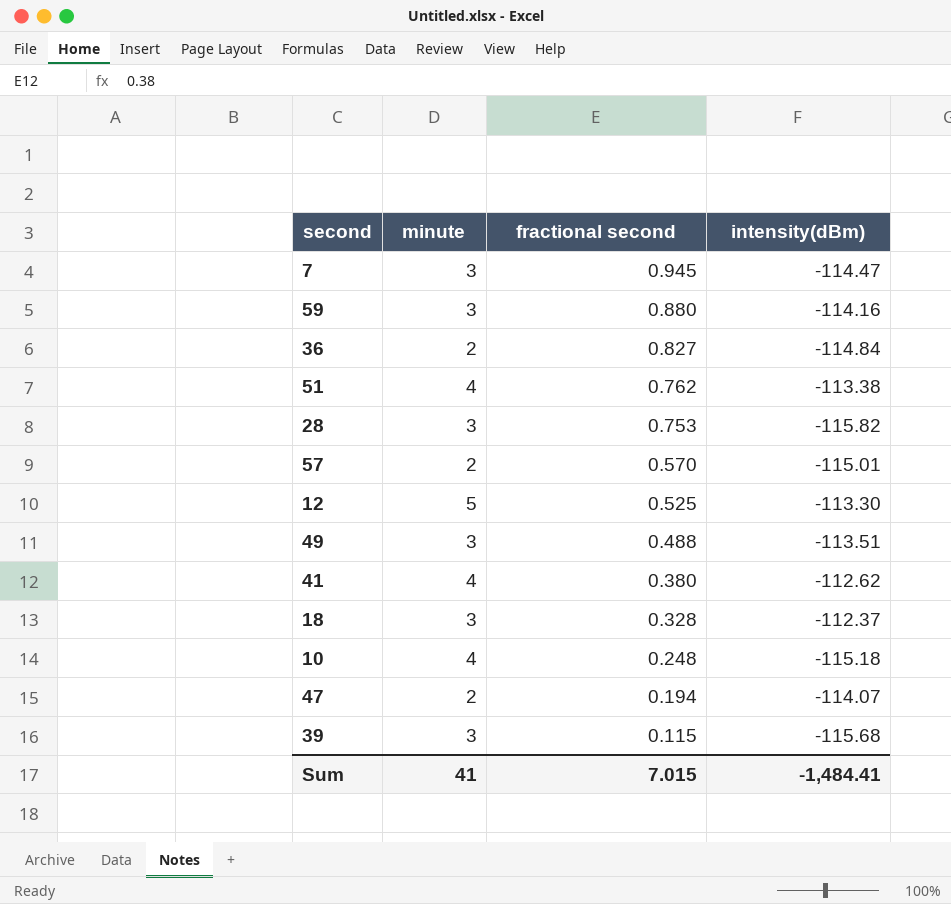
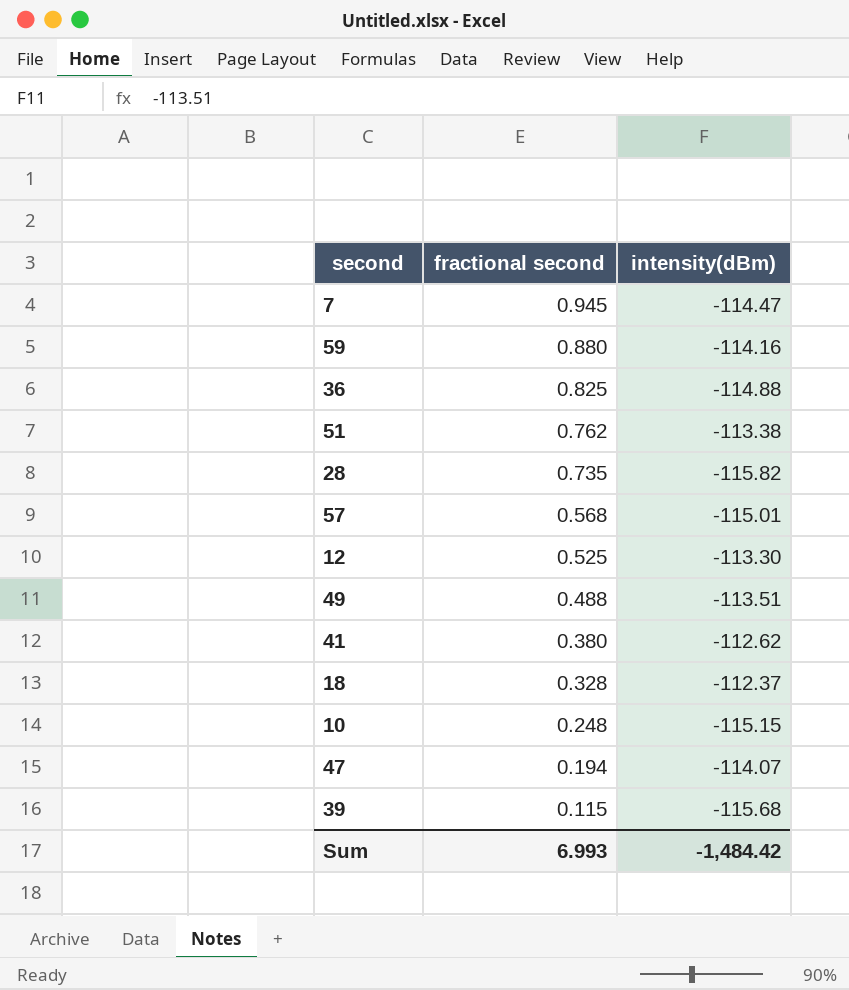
column minute | position: 2 -> none
36 | fractional second: 0.827 -> 0.825
36 | intensity(dBm): -114.84 -> -114.88
28 | fractional second: 0.753 -> 0.735
57 | fractional second: 0.570 -> 0.568
10 | intensity(dBm): -115.18 -> -115.15
Sum | fractional second: 7.015 -> 6.993
Sum | intensity(dBm): -1,484.41 -> -1,484.42

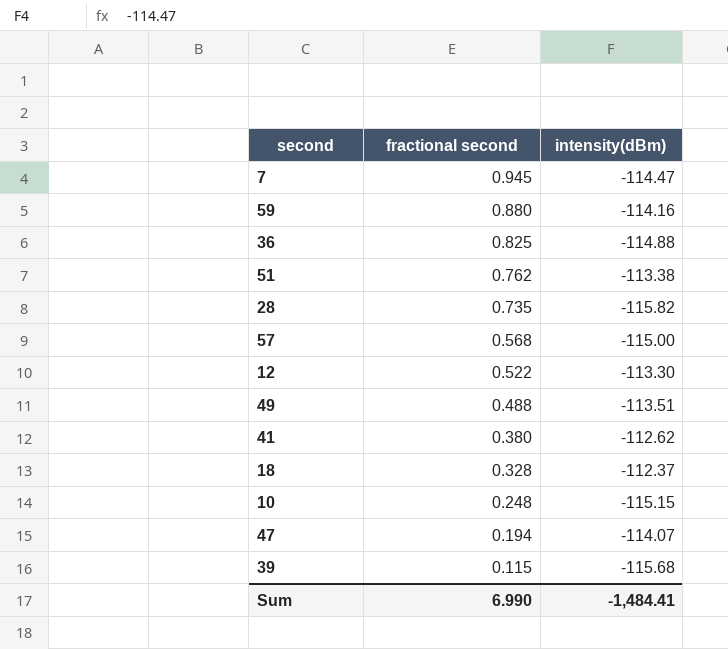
57 | intensity(dBm): -115.01 -> -115.00
12 | fractional second: 0.525 -> 0.522
Sum | fractional second: 6.993 -> 6.990
Sum | intensity(dBm): -1,484.42 -> -1,484.41

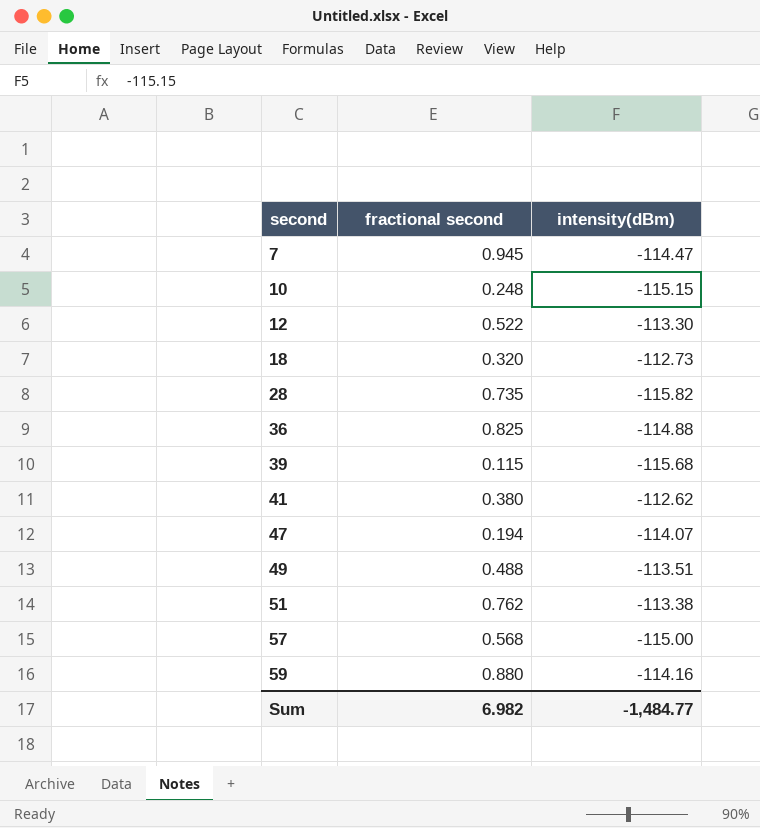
row order: fractional second descending -> second ascending
18 | fractional second: 0.328 -> 0.320
18 | intensity(dBm): -112.37 -> -112.73
Sum | fractional second: 6.990 -> 6.982
Sum | intensity(dBm): -1,484.41 -> -1,484.77

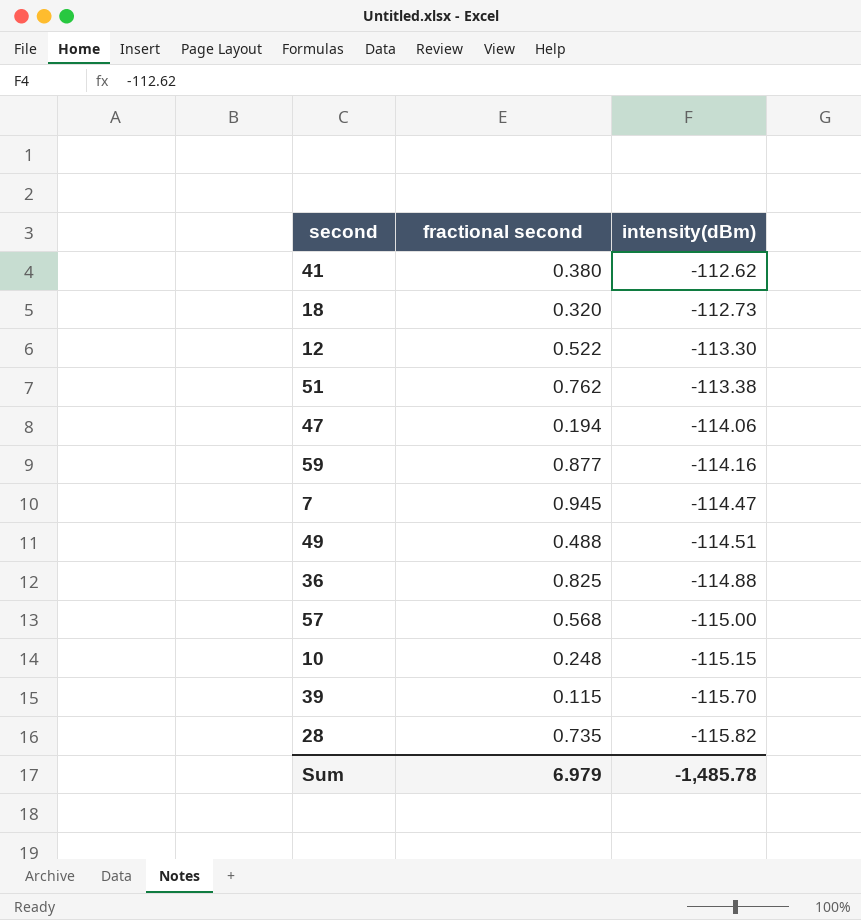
row order: second ascending -> intensity(dBm) descending
47 | intensity(dBm): -114.07 -> -114.06
59 | fractional second: 0.880 -> 0.877
49 | intensity(dBm): -113.51 -> -114.51
39 | intensity(dBm): -115.68 -> -115.70
Sum | fractional second: 6.982 -> 6.979
Sum | intensity(dBm): -1,484.77 -> -1,485.78

